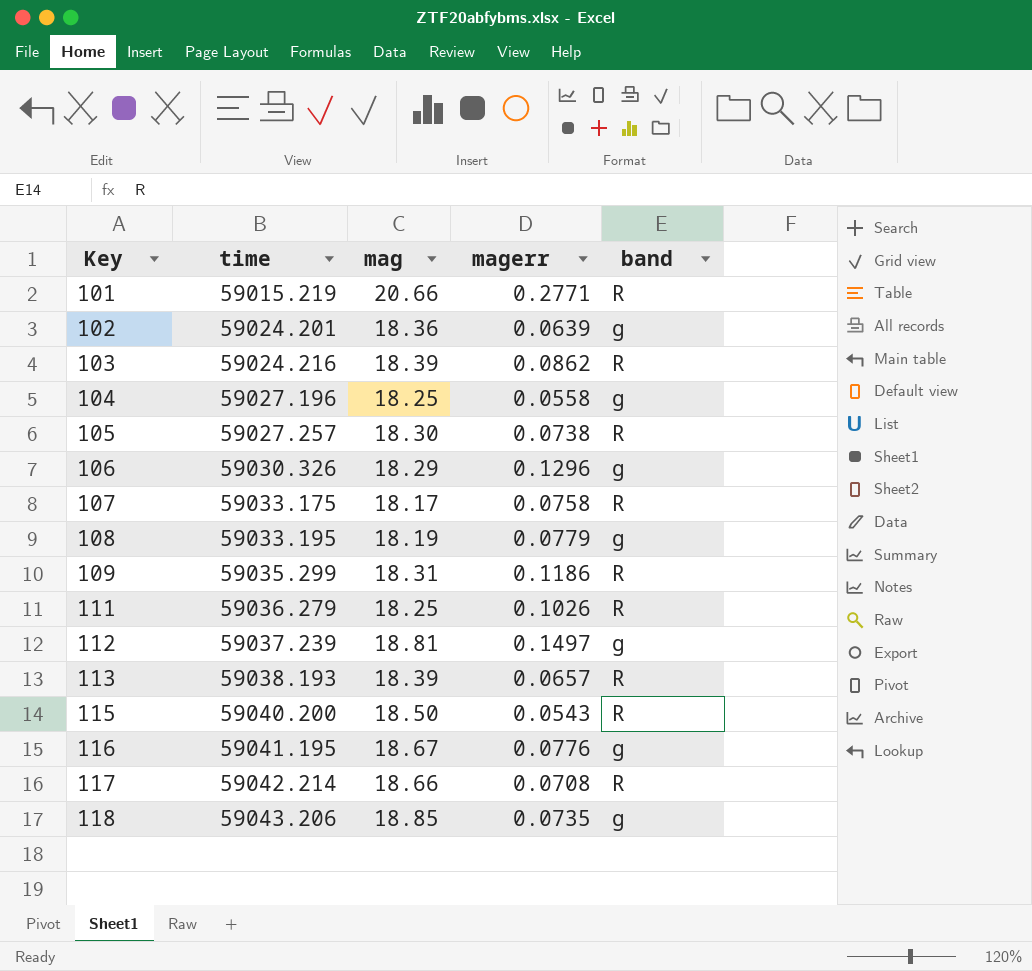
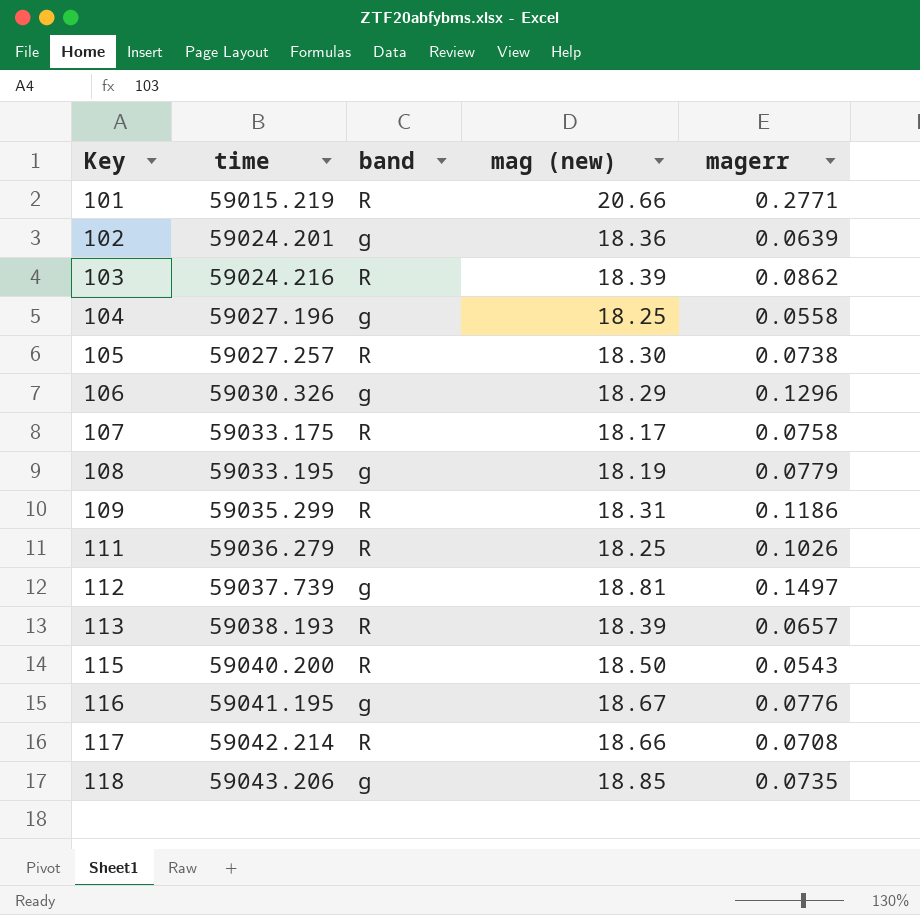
column band | position: 5 -> 3
column name: mag -> mag (new)
112 | time: 59037.239 -> 59037.739

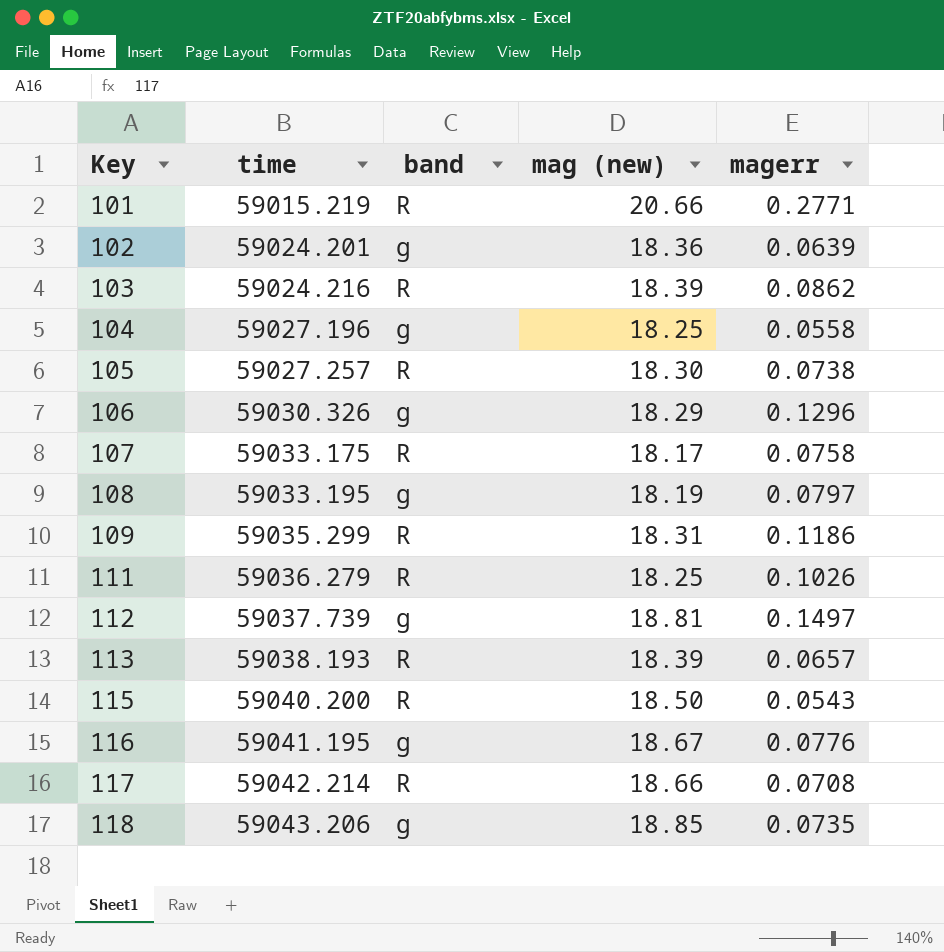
108 | magerr: 0.0779 -> 0.0797

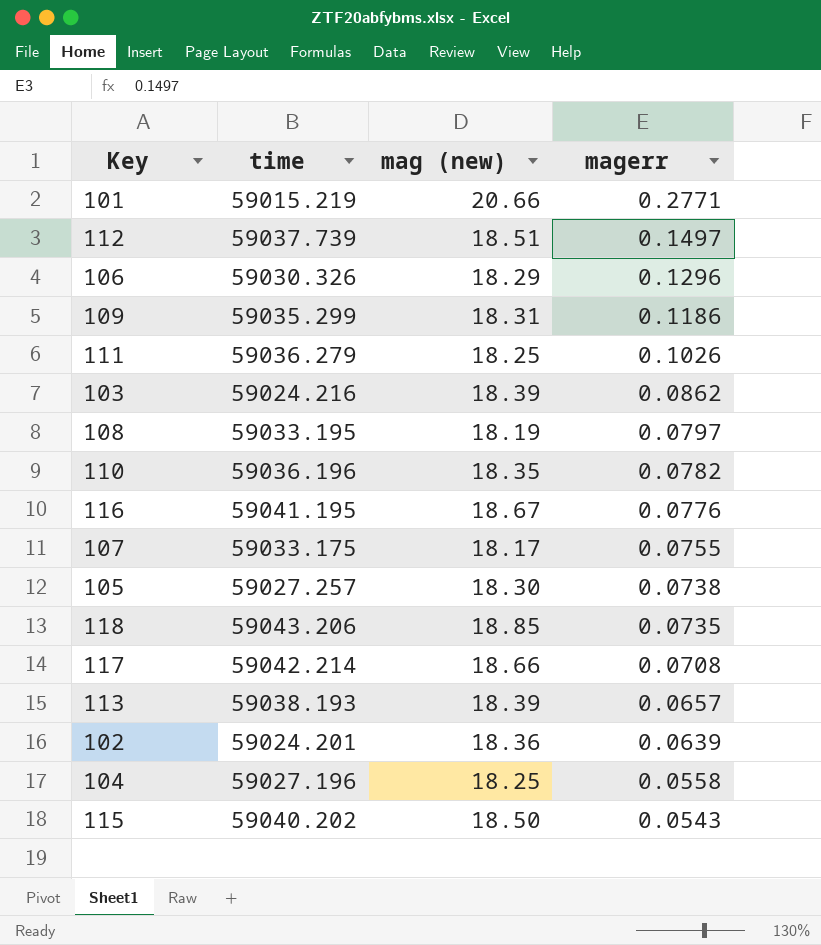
row order: Key ascending -> magerr descending
column band | position: 3 -> none
112 | mag (new): 18.81 -> 18.51
row 110: none -> 59036.196 | 18.35 | 0.0782
107 | magerr: 0.0758 -> 0.0755
115 | time: 59040.200 -> 59040.202

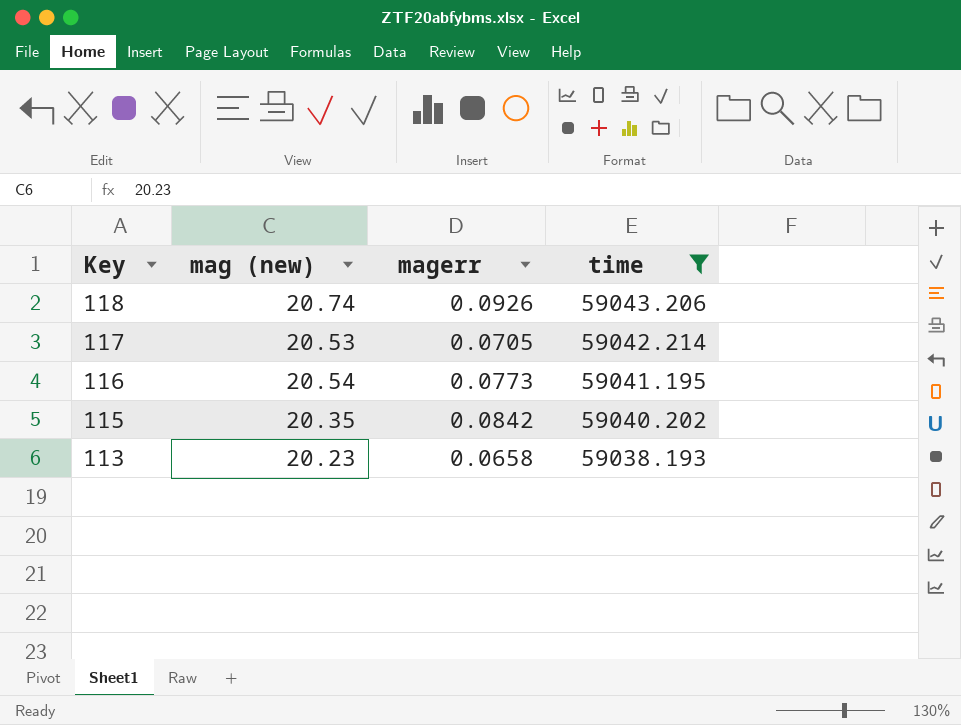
filter: none -> time >= 59038.193
row order: magerr descending -> Key descending
column time | position: 2 -> 4
118 | mag (new): 18.85 -> 20.74
118 | magerr: 0.0735 -> 0.0926
117 | mag (new): 18.66 -> 20.53
117 | magerr: 0.0708 -> 0.0705
116 | mag (new): 18.67 -> 20.54
116 | magerr: 0.0776 -> 0.0773
115 | mag (new): 18.50 -> 20.35
115 | magerr: 0.0543 -> 0.0842
113 | mag (new): 18.39 -> 20.23
113 | magerr: 0.0657 -> 0.0658

